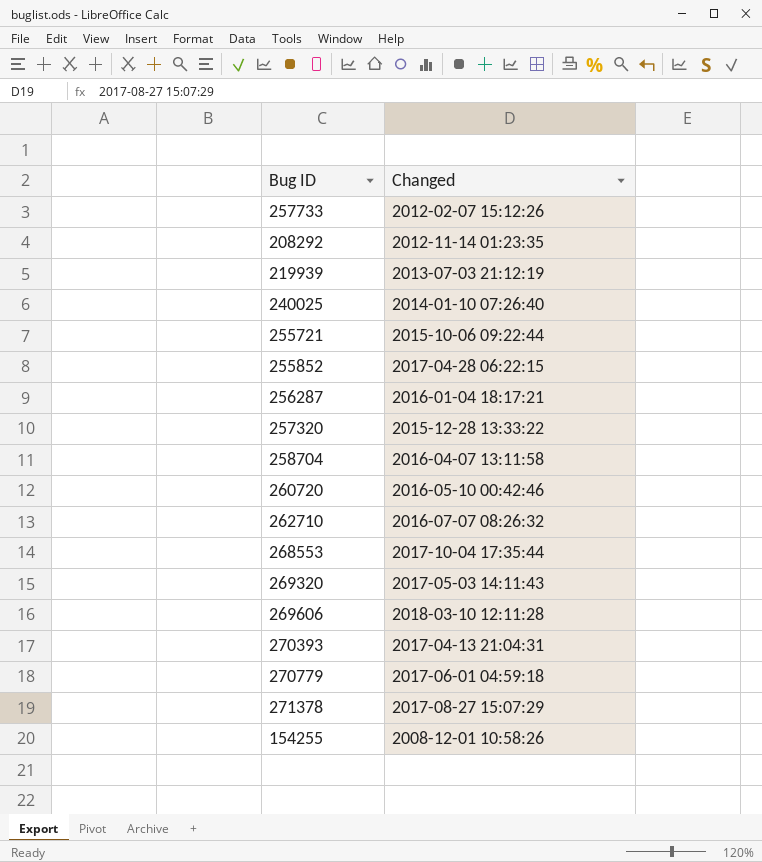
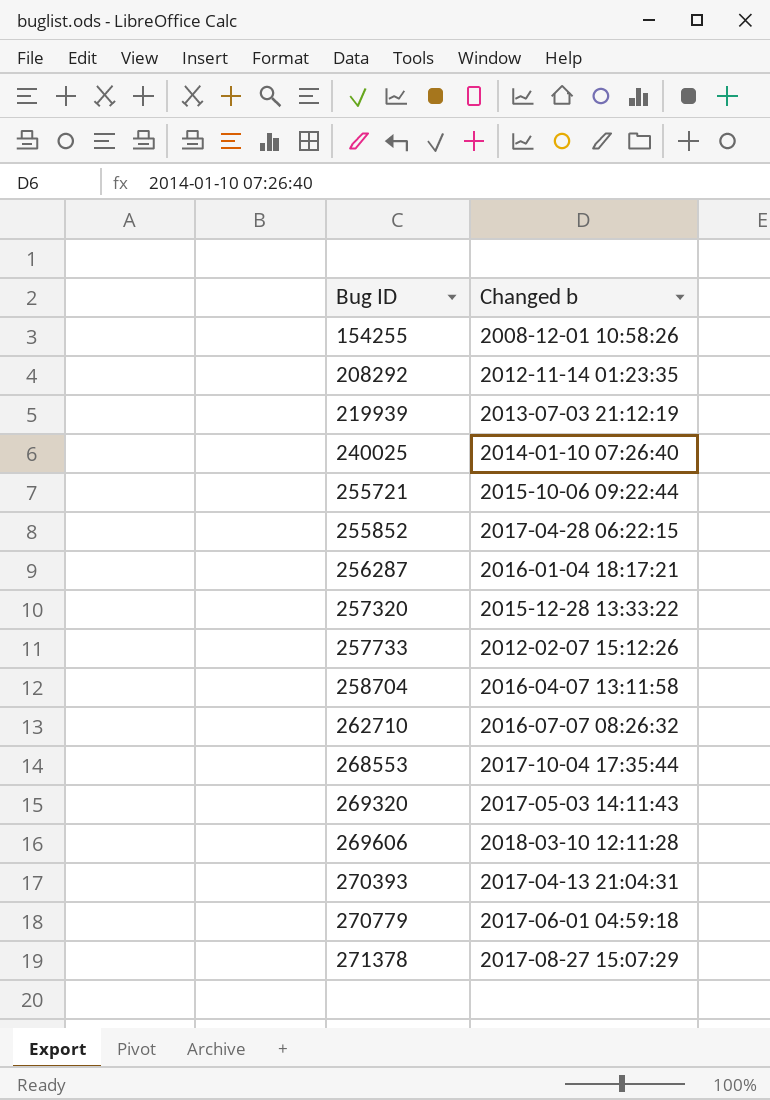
row order: none -> Bug ID ascending
column name: Changed -> Changed b
row 260720: 2016-05-10 00:42:46 -> none

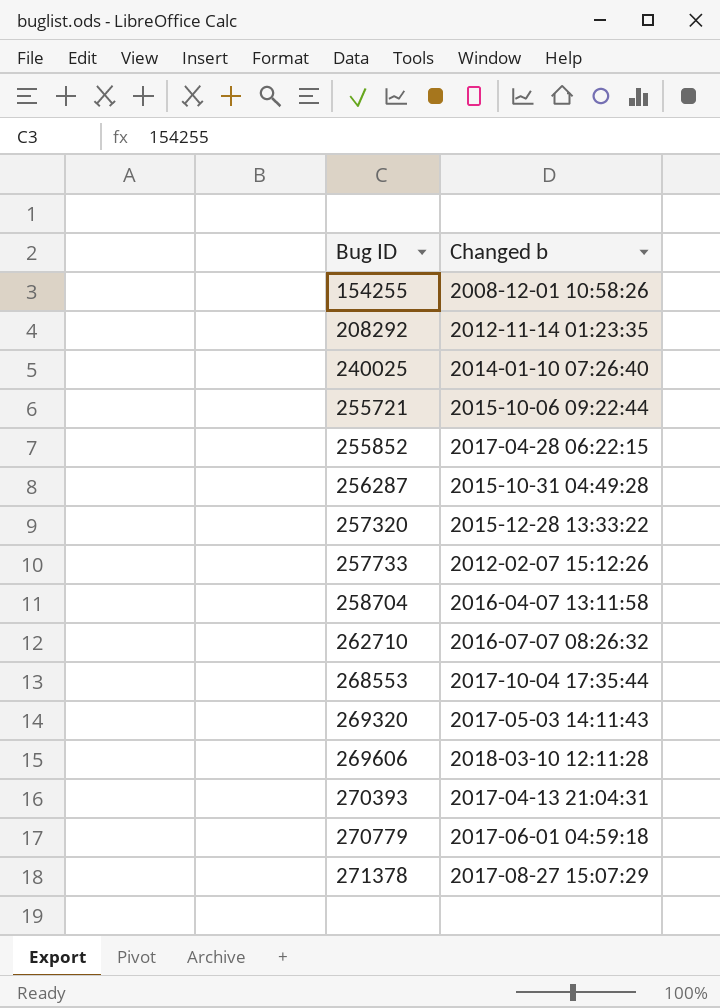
row 219939: 2013-07-03 21:12:19 -> none
256287 | Changed b: 2016-01-04 18:17:21 -> 2015-10-31 04:49:28

